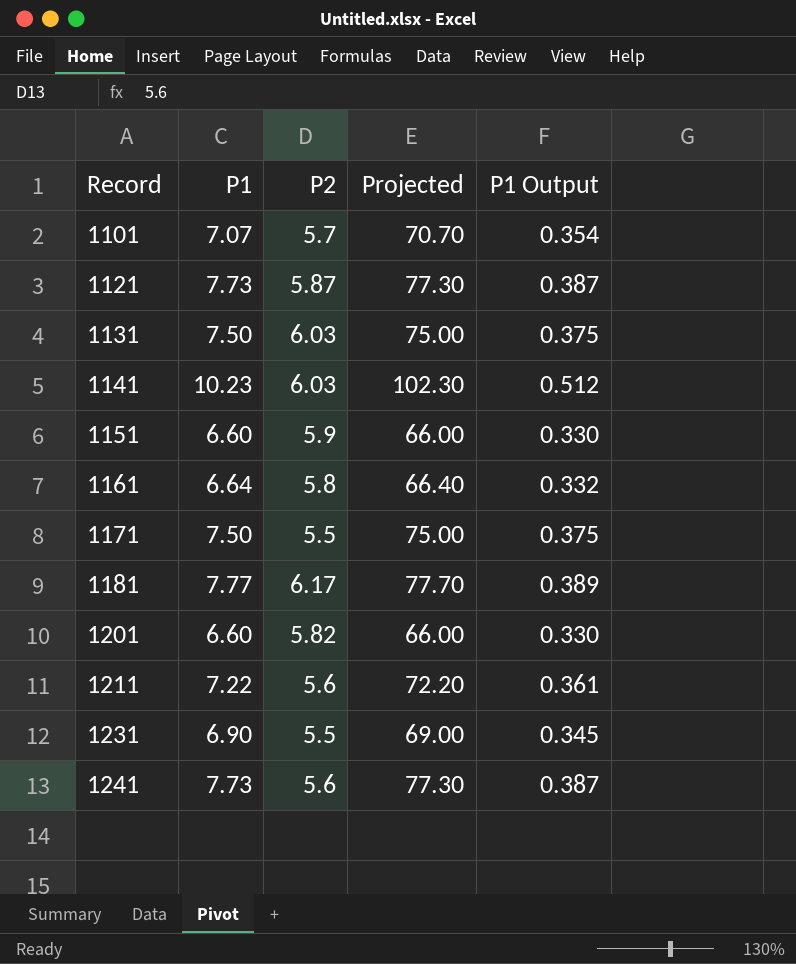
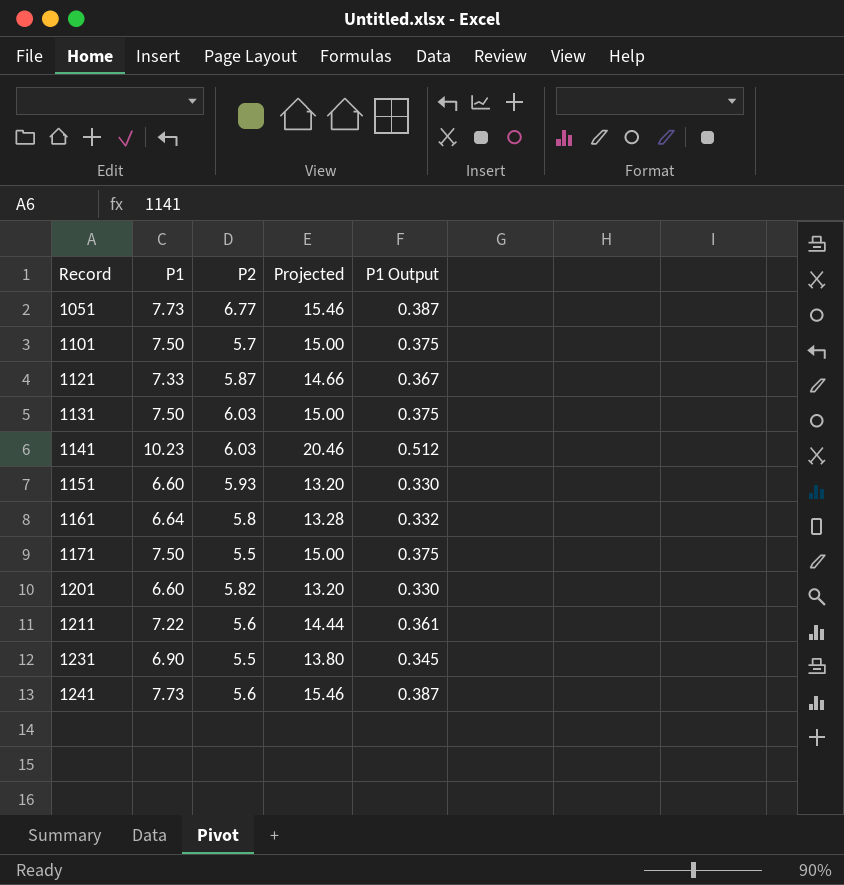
column Projected | formula: [P1] * 10 -> [P1] * 2
row 1181: 7.77 | 6.17 | 77.70 | 0.389 -> none
row 1051: none -> 7.73 | 6.77 | 15.46 | 0.387
1101 | P1: 7.07 -> 7.50
1101 | P1 Output: 0.354 -> 0.375
1121 | P1: 7.73 -> 7.33
1121 | P1 Output: 0.387 -> 0.367
1151 | P2: 5.9 -> 5.93

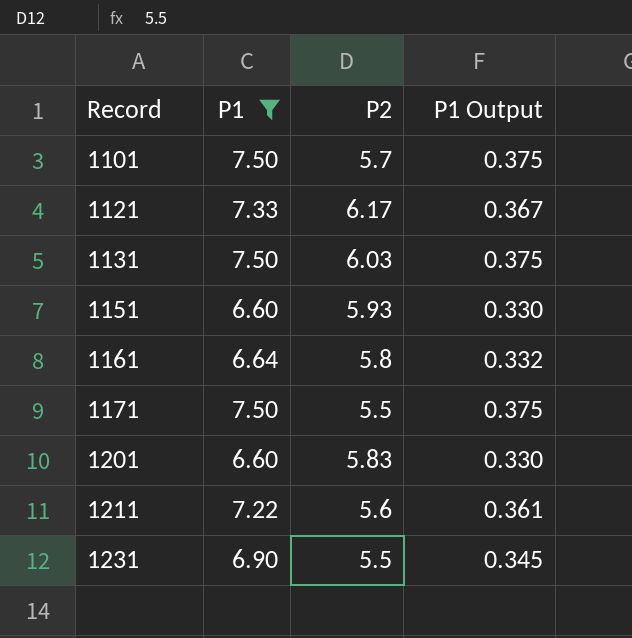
filter: none -> P1 <= 7.50
column Projected | formula: [P1] * 2 -> none
1121 | P2: 5.87 -> 6.17
1201 | P2: 5.82 -> 5.83

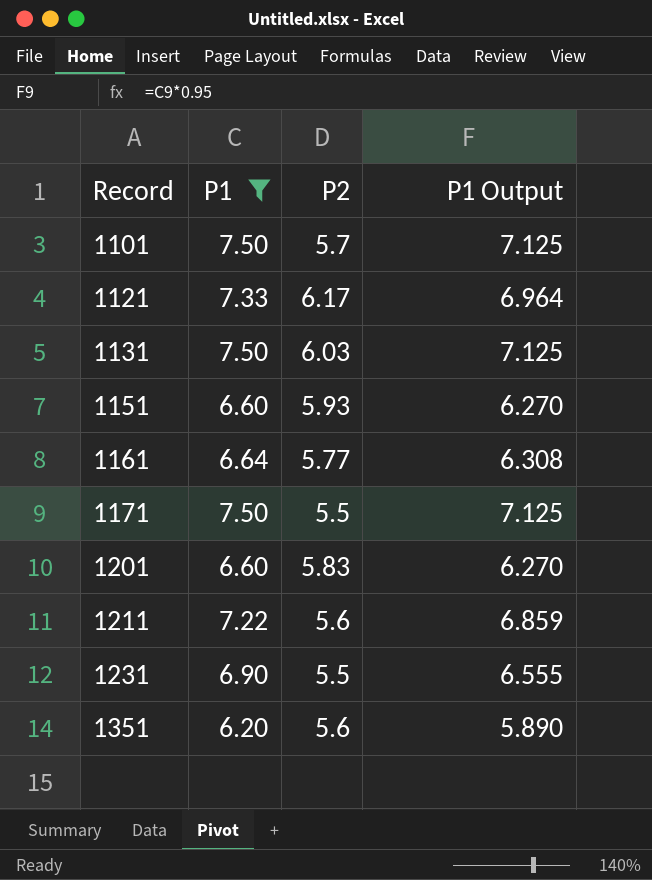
column P1 Output | formula: [P1] * 0.05 -> [P1] * 0.95
1161 | P2: 5.8 -> 5.77
row 1351: none -> 6.20 | 5.6 | 5.890

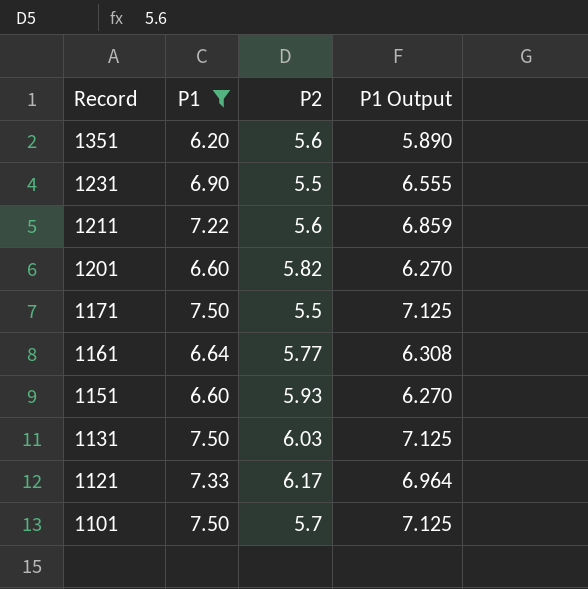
row order: Record ascending -> Record descending
1201 | P2: 5.83 -> 5.82

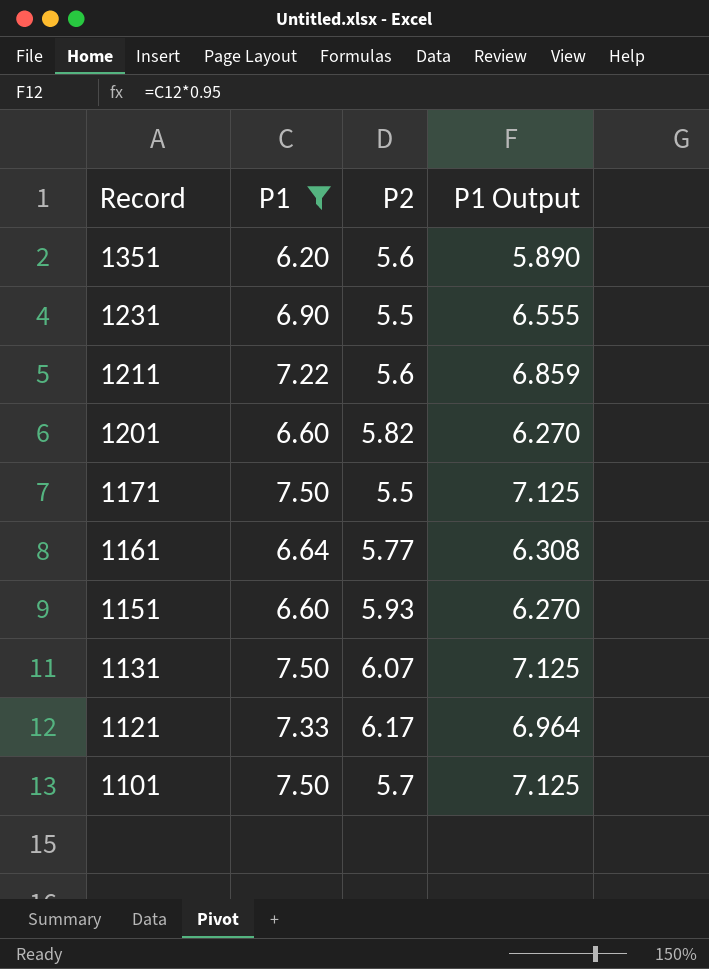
1131 | P2: 6.03 -> 6.07

